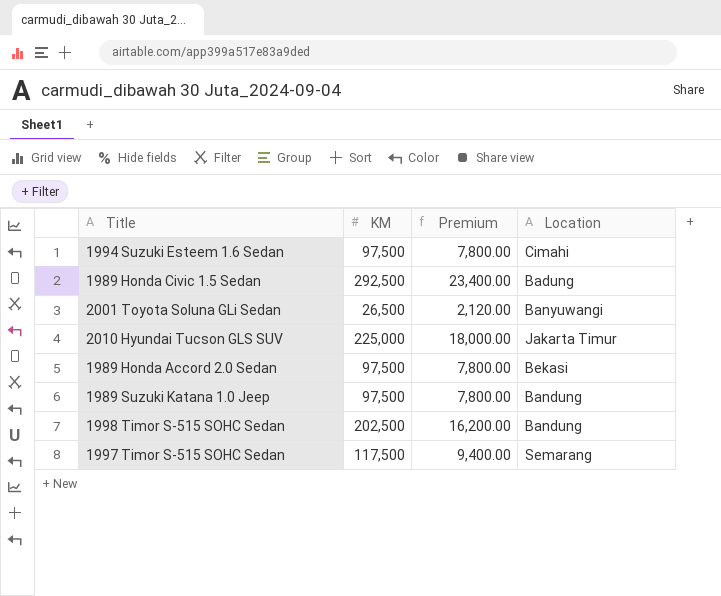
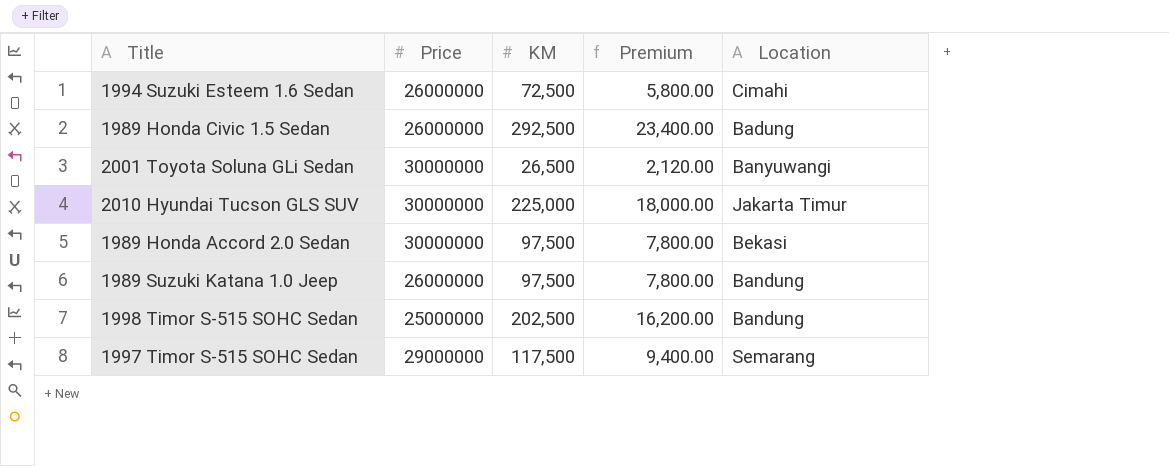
column Price | position: none -> 2
1994 Suzuki Esteem 1.6 Sedan | KM: 97,500 -> 72,500
1994 Suzuki Esteem 1.6 Sedan | Premium: 7,800.00 -> 5,800.00

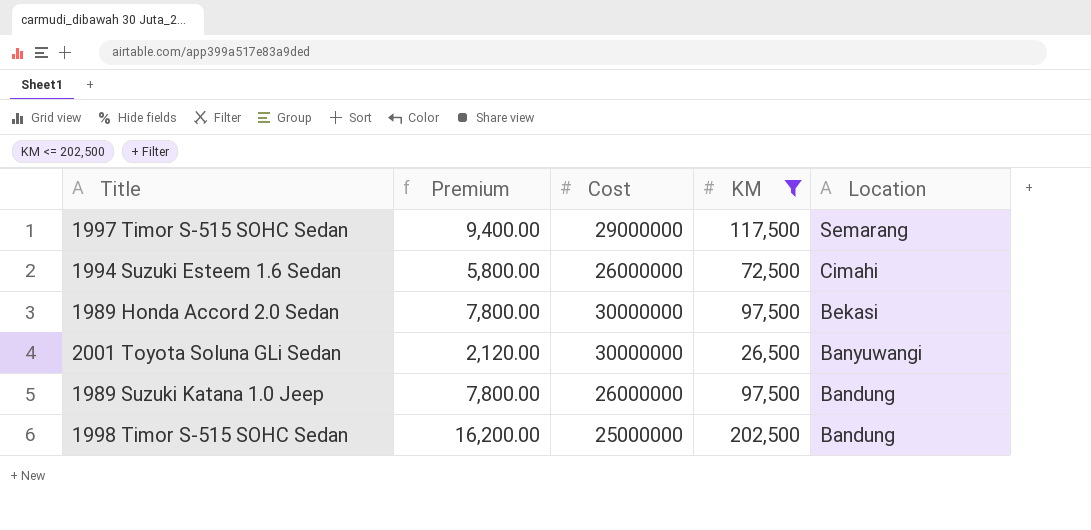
filter: none -> KM <= 202,500
row order: none -> Location descending
column Premium | position: 4 -> 2
column name: Price -> Cost

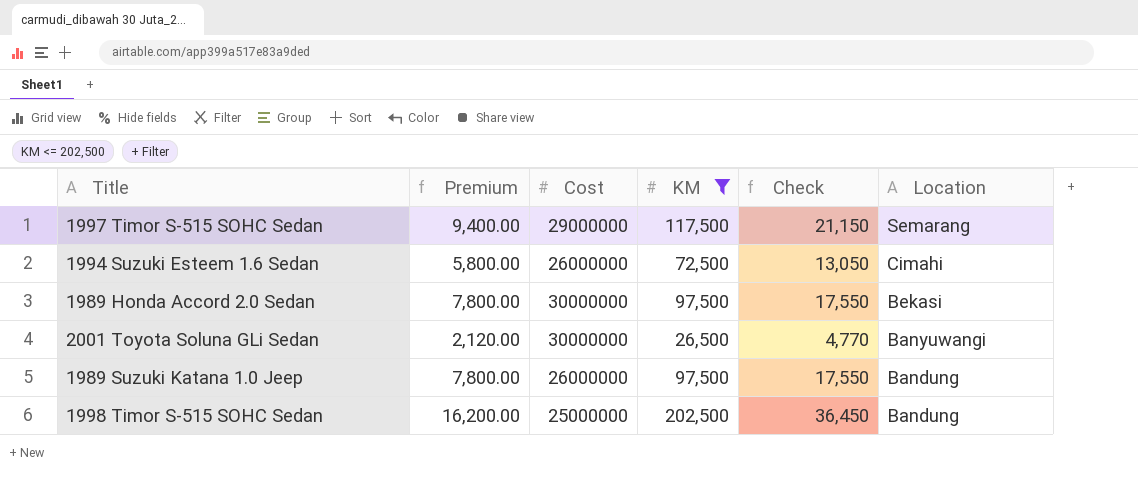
column Check | formula: none -> [KM] * 0.18

